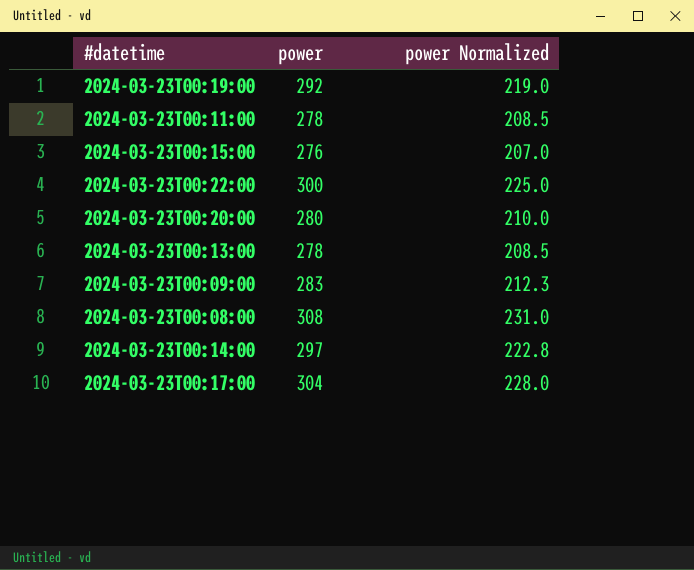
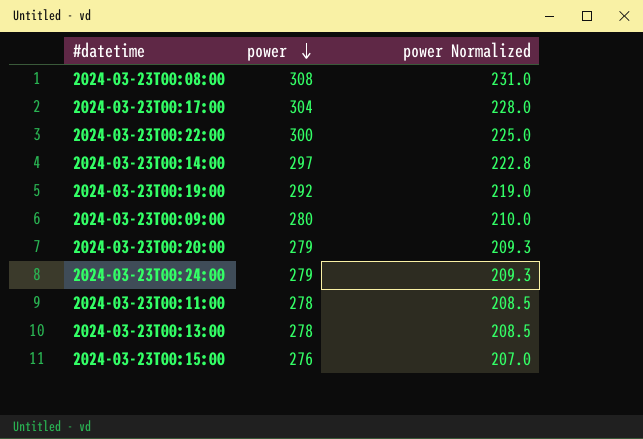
row order: none -> power descending
2024-03-23T00:09:00 | power: 283 -> 280
2024-03-23T00:09:00 | power Normalized: 212.3 -> 210.0
2024-03-23T00:20:00 | power: 280 -> 279
2024-03-23T00:20:00 | power Normalized: 210.0 -> 209.3
row 2024-03-23T00:24:00: none -> 279 | 209.3

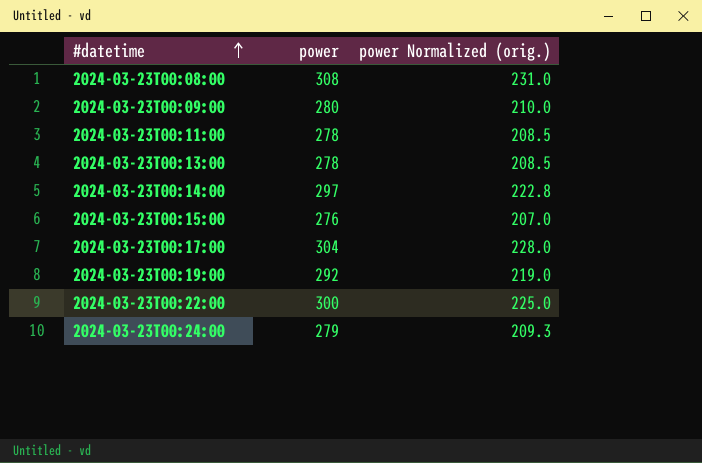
row order: power descending -> #datetime ascending
column name: power Normalized -> power Normalized (orig.)
row 2024-03-23T00:20:00: 279 | 209.3 -> none

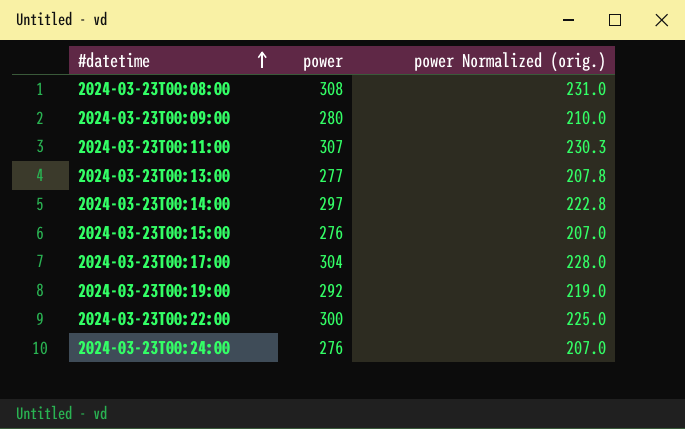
2024-03-23T00:11:00 | power: 278 -> 307
2024-03-23T00:11:00 | power Normalized (orig.): 208.5 -> 230.3
2024-03-23T00:13:00 | power: 278 -> 277
2024-03-23T00:13:00 | power Normalized (orig.): 208.5 -> 207.8
2024-03-23T00:24:00 | power: 279 -> 276
2024-03-23T00:24:00 | power Normalized (orig.): 209.3 -> 207.0

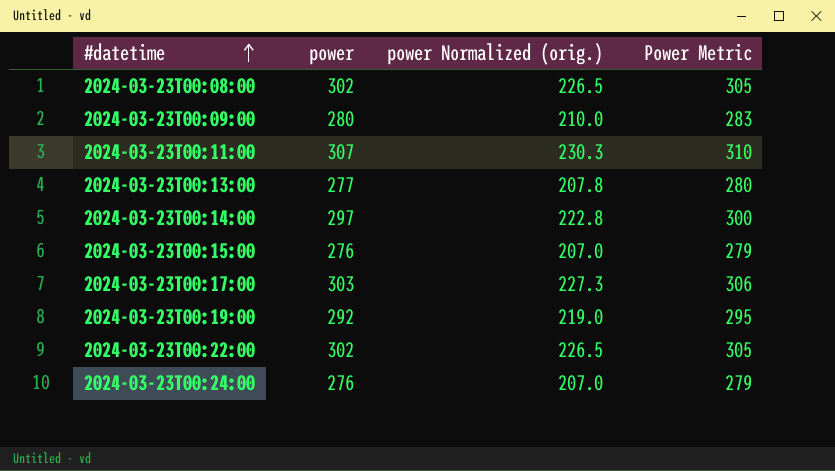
column Power Metric | formula: none -> [power] + 3
2024-03-23T00:08:00 | power: 308 -> 302
2024-03-23T00:08:00 | power Normalized (orig.): 231.0 -> 226.5
2024-03-23T00:17:00 | power: 304 -> 303
2024-03-23T00:17:00 | power Normalized (orig.): 228.0 -> 227.3
2024-03-23T00:22:00 | power: 300 -> 302
2024-03-23T00:22:00 | power Normalized (orig.): 225.0 -> 226.5

